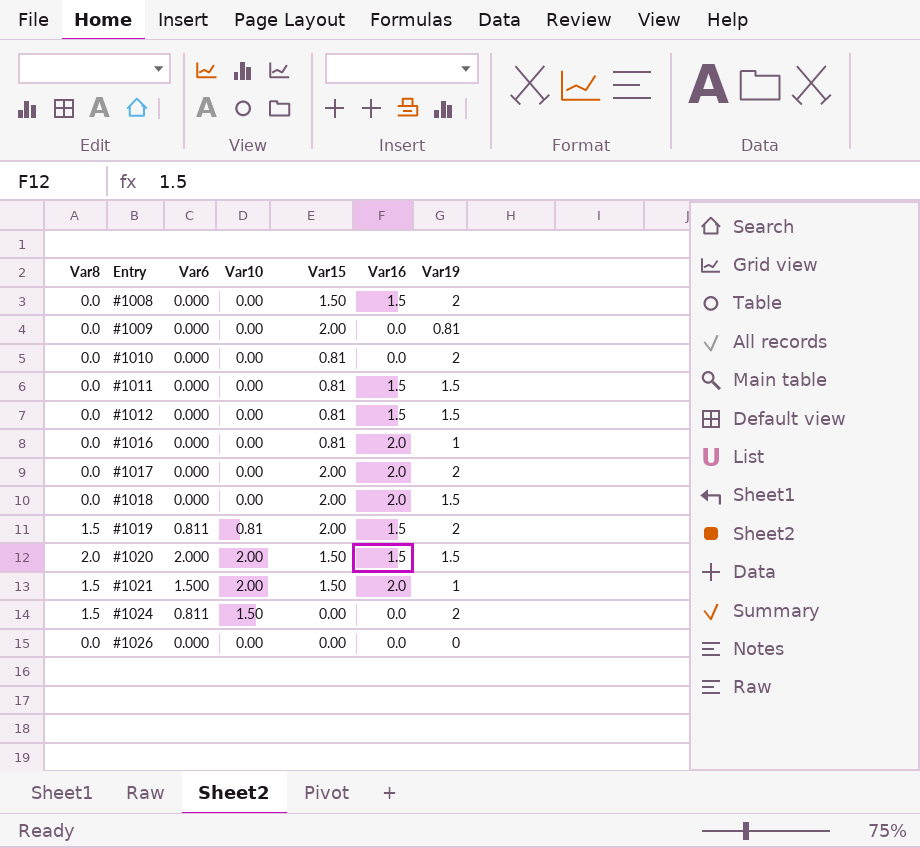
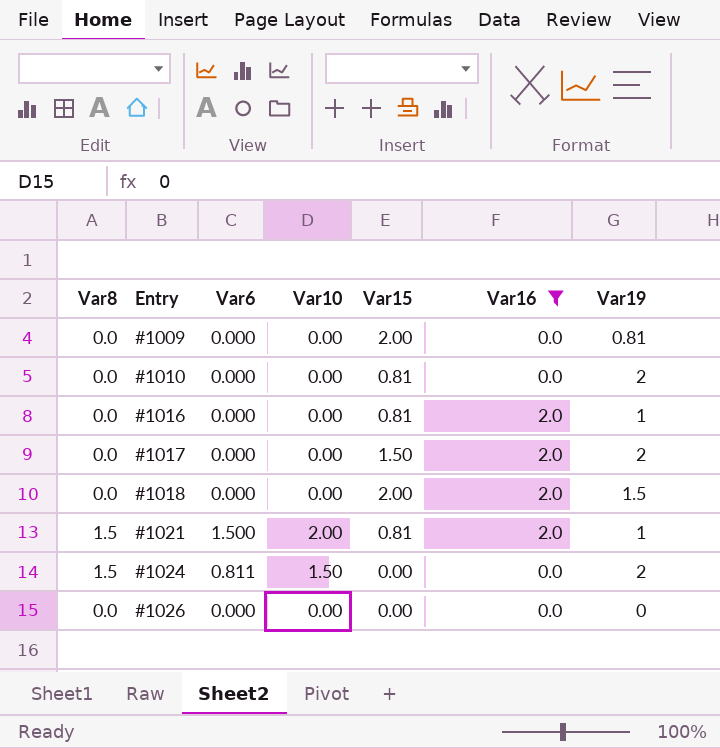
filter: none -> Var16 != 1.5
#1017 | Var15: 2.00 -> 1.50
#1021 | Var15: 1.50 -> 0.81

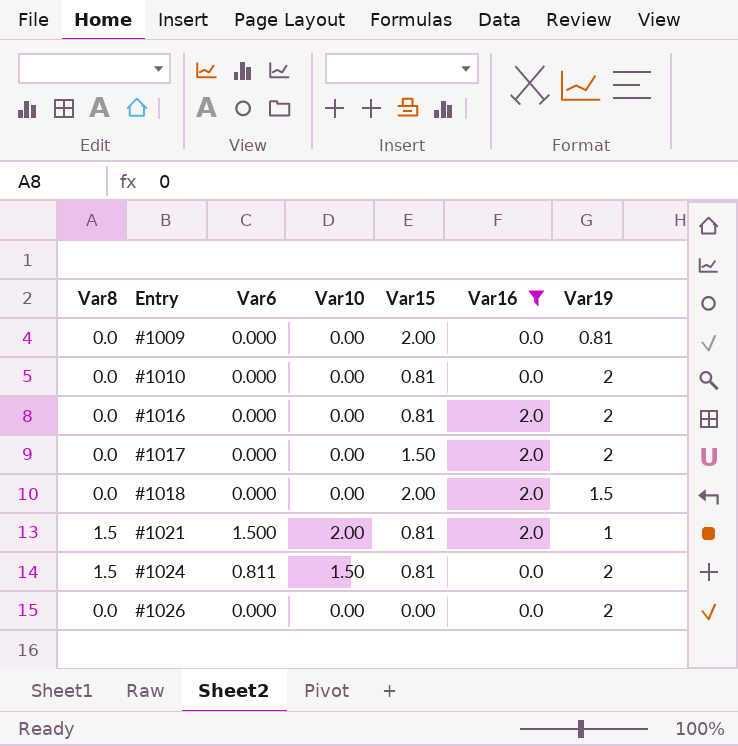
#1016 | Var19: 1 -> 2
#1024 | Var15: 0.00 -> 0.81
#1026 | Var19: 0 -> 2

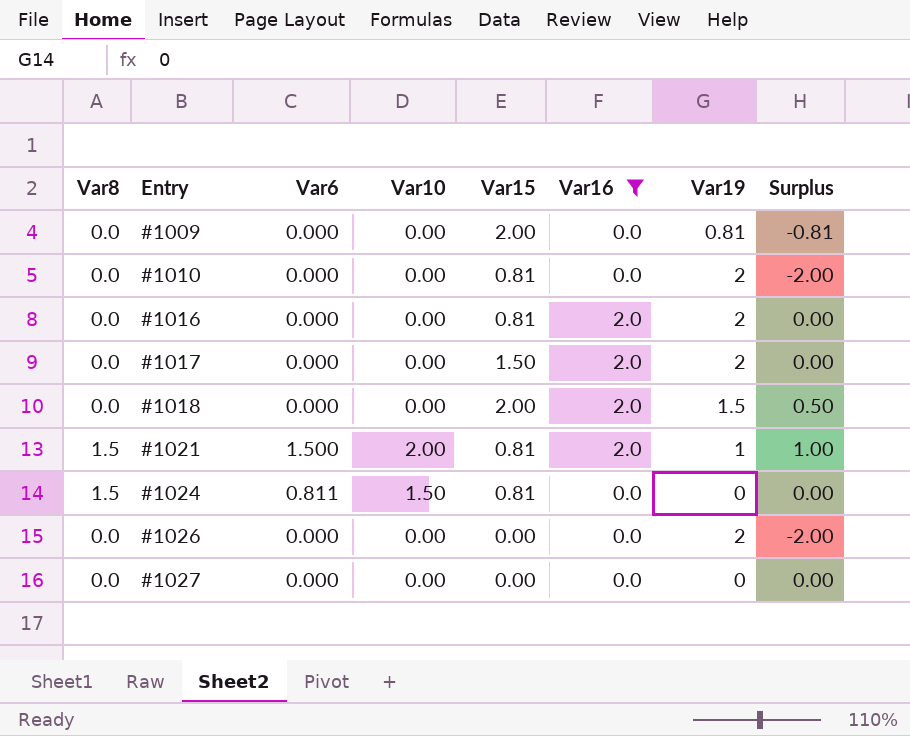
column Surplus | formula: none -> [Var16] - [Var19]
#1024 | Var19: 2 -> 0
row #1027: none -> 0.0 | 0.000 | 0.00 | 0.00 | 0.0 | 0 | 0.00

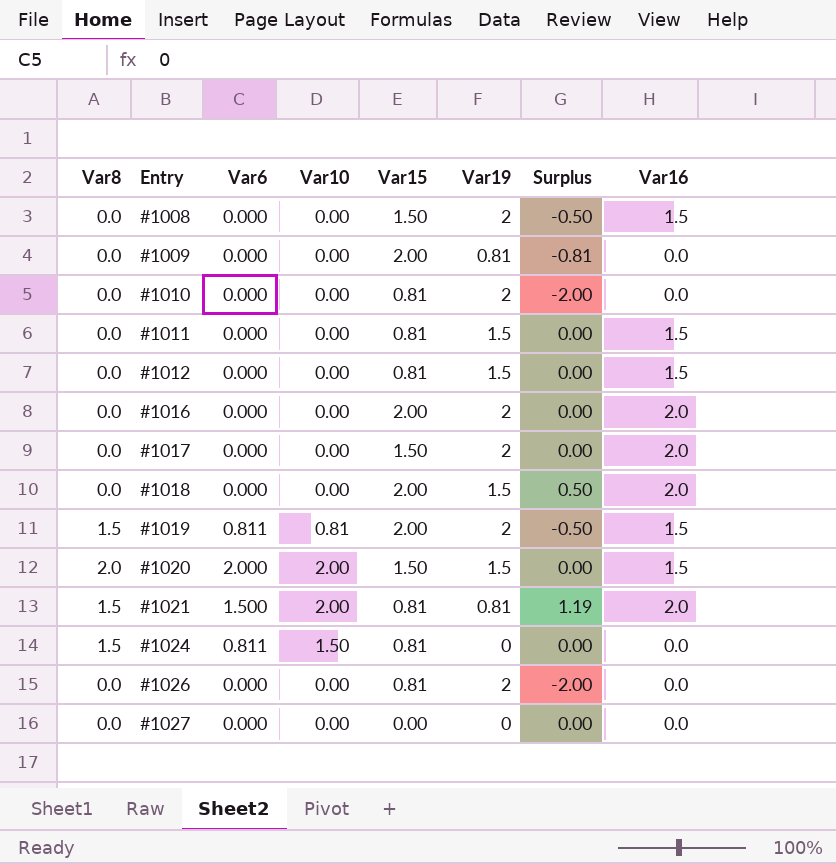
filter: Var16 != 1.5 -> none
column Var16 | position: 6 -> 8
#1016 | Var15: 0.81 -> 2.00
#1021 | Var19: 1 -> 0.81
#1021 | Surplus: 1.00 -> 1.19
#1026 | Var15: 0.00 -> 0.81

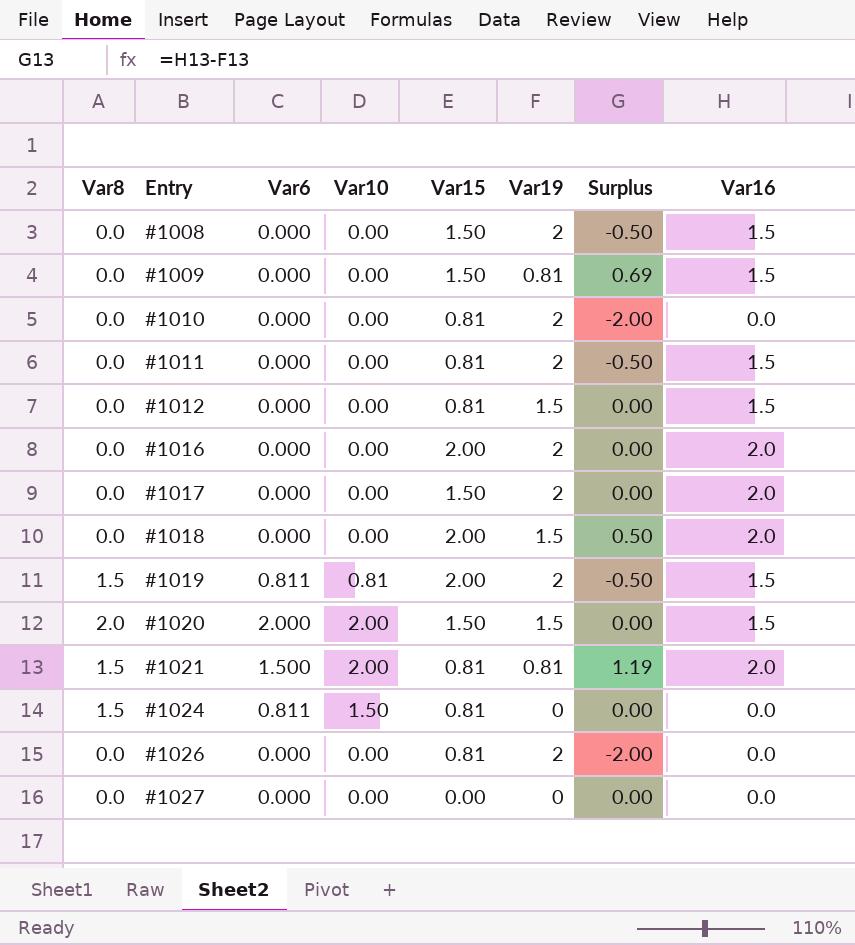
#1009 | Var15: 2.00 -> 1.50
#1009 | Surplus: -0.81 -> 0.69
#1009 | Var16: 0.0 -> 1.5
#1011 | Var19: 1.5 -> 2
#1011 | Surplus: 0.00 -> -0.50

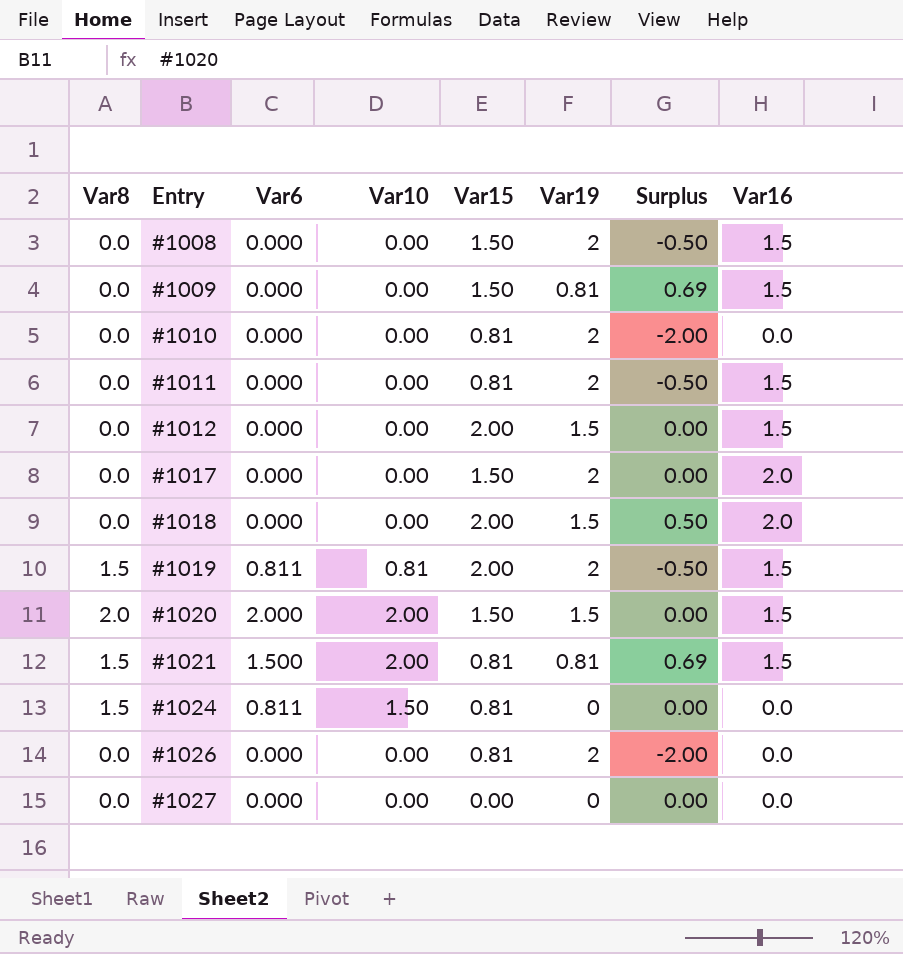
row #1016: 0.0 | 0.000 | 0.00 | 2.00 | 2 | 0.00 | 2.0 -> none
#1012 | Var15: 0.81 -> 2.00
#1021 | Surplus: 1.19 -> 0.69
#1021 | Var16: 2.0 -> 1.5

